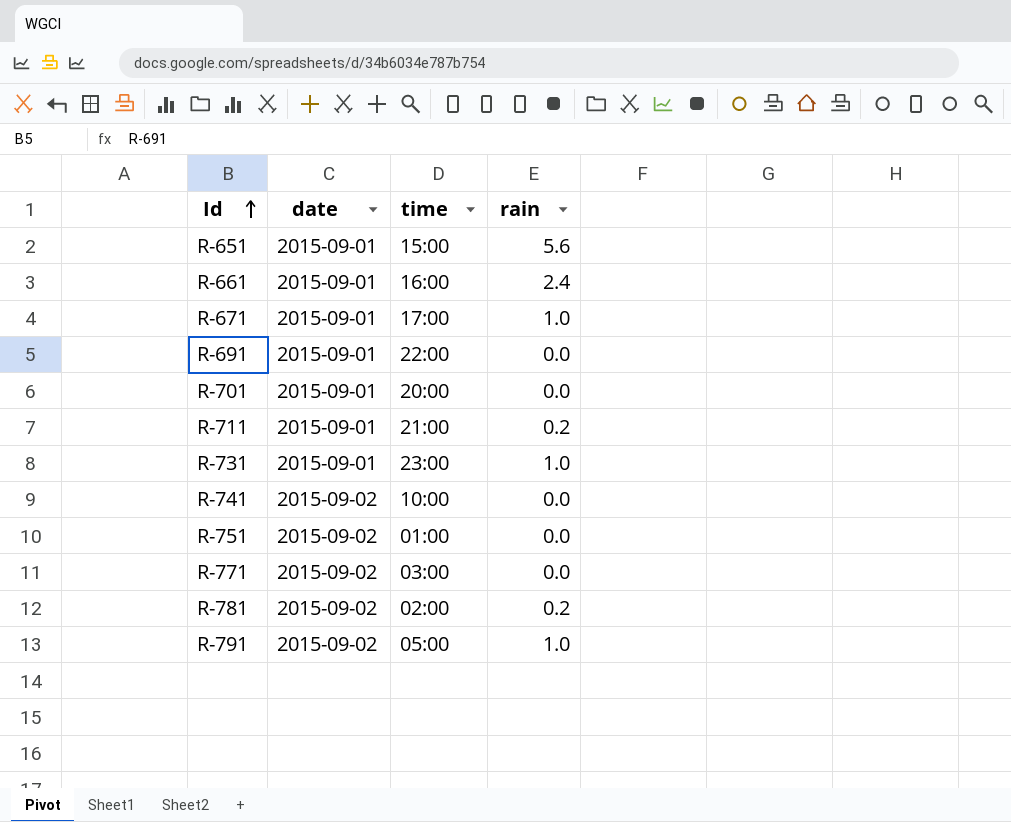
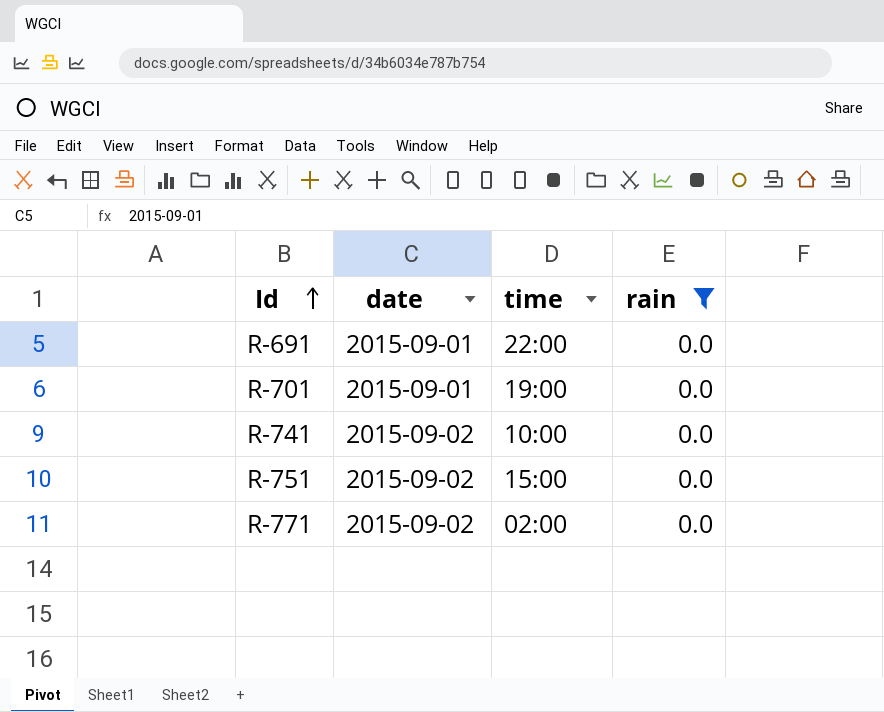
filter: none -> rain = 0.0
R-701 | time: 20:00 -> 19:00
R-751 | time: 01:00 -> 15:00
R-771 | time: 03:00 -> 02:00

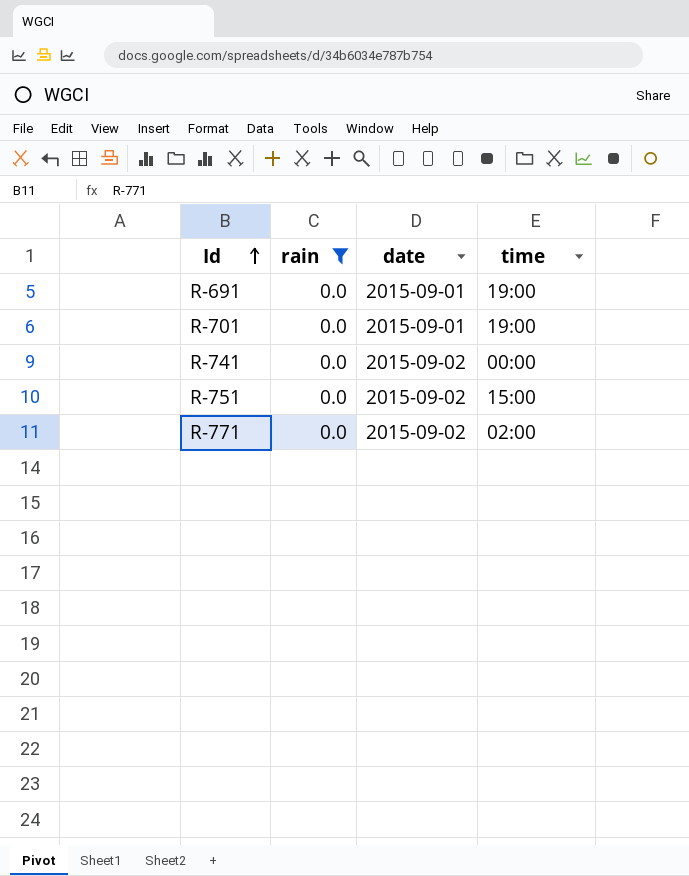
column rain | position: 4 -> 2
R-691 | time: 22:00 -> 19:00
R-741 | time: 10:00 -> 00:00

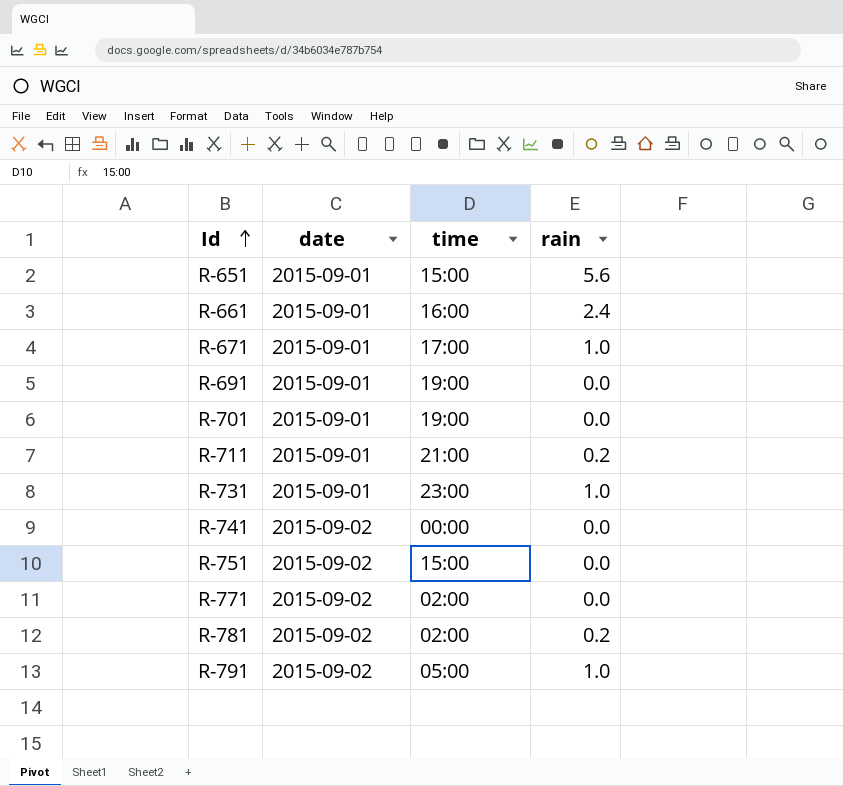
filter: rain = 0.0 -> none
column rain | position: 2 -> 4

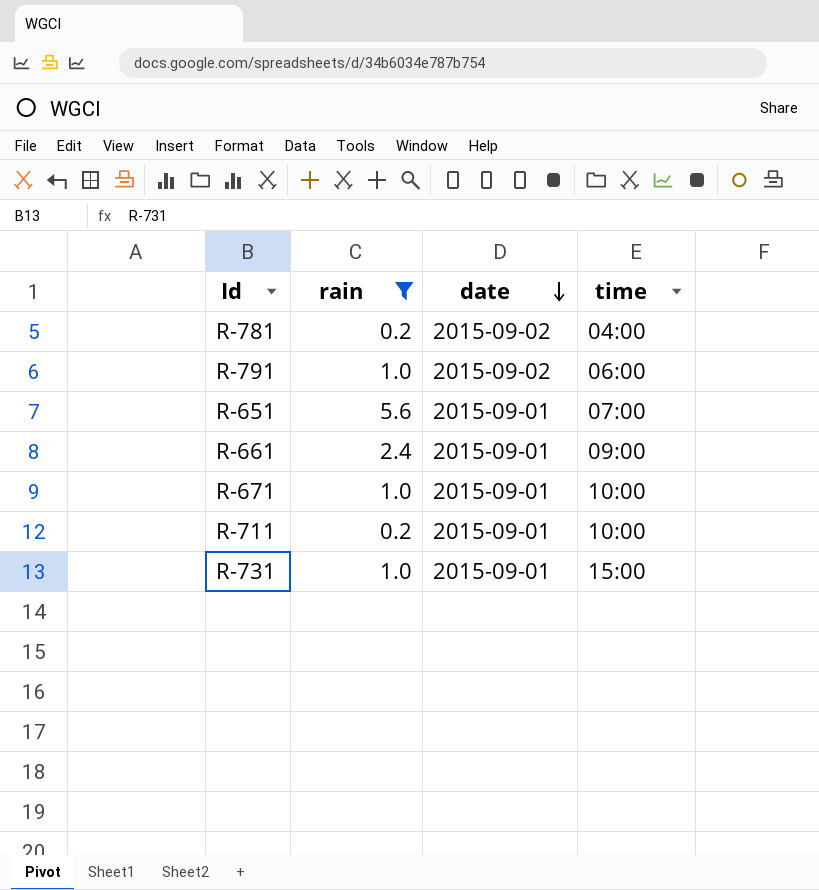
filter: none -> rain != 0.0
row order: Id ascending -> date descending
column rain | position: 4 -> 2
R-781 | time: 02:00 -> 04:00
R-791 | time: 05:00 -> 06:00
R-651 | time: 15:00 -> 07:00
R-661 | time: 16:00 -> 09:00
R-671 | time: 17:00 -> 10:00
R-711 | time: 21:00 -> 10:00
R-731 | time: 23:00 -> 15:00

